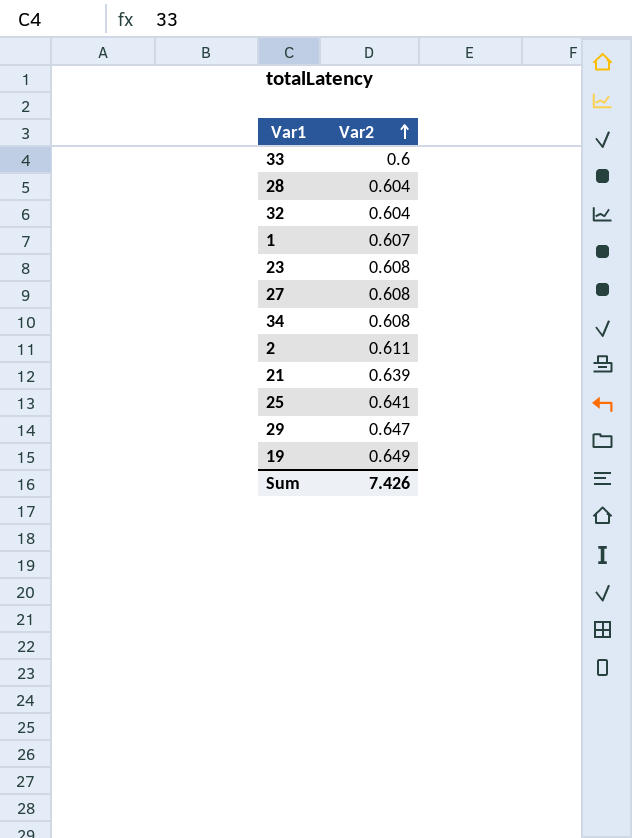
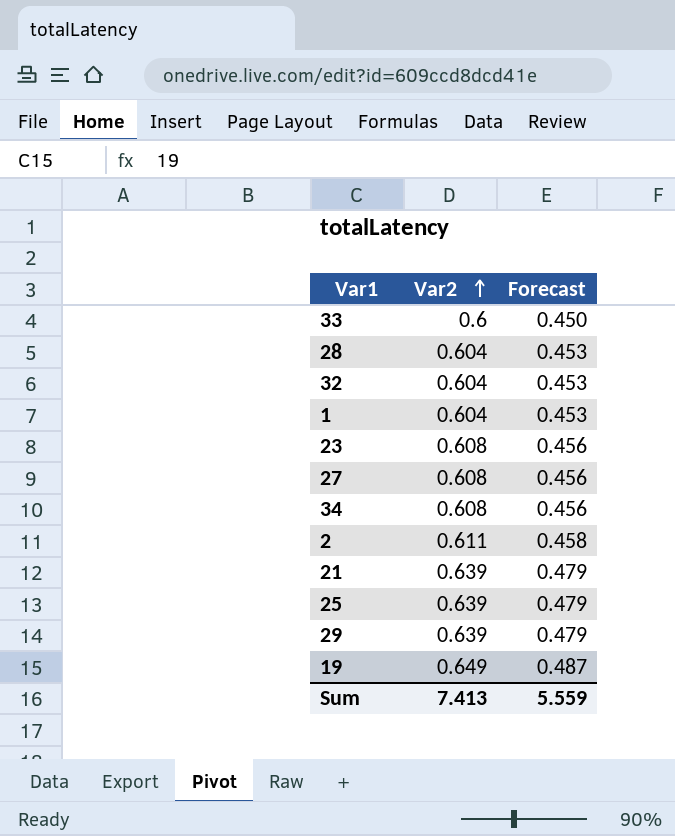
column Forecast | formula: none -> [Var2] * 0.75
1 | Var2: 0.607 -> 0.604
25 | Var2: 0.641 -> 0.639
29 | Var2: 0.647 -> 0.639
Sum | Var2: 7.426 -> 7.413

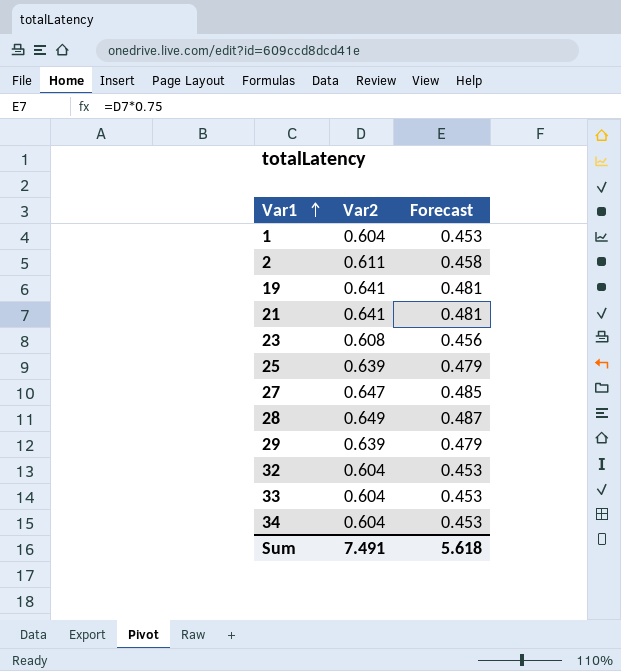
row order: Var2 ascending -> Var1 ascending
19 | Var2: 0.649 -> 0.641
19 | Forecast: 0.487 -> 0.481
21 | Var2: 0.639 -> 0.641
21 | Forecast: 0.479 -> 0.481
27 | Var2: 0.608 -> 0.647
27 | Forecast: 0.456 -> 0.485
28 | Var2: 0.604 -> 0.649
28 | Forecast: 0.453 -> 0.487
33 | Var2: 0.6 -> 0.604
33 | Forecast: 0.450 -> 0.453
34 | Var2: 0.608 -> 0.604
34 | Forecast: 0.456 -> 0.453
Sum | Var2: 7.413 -> 7.491
Sum | Forecast: 5.559 -> 5.618

